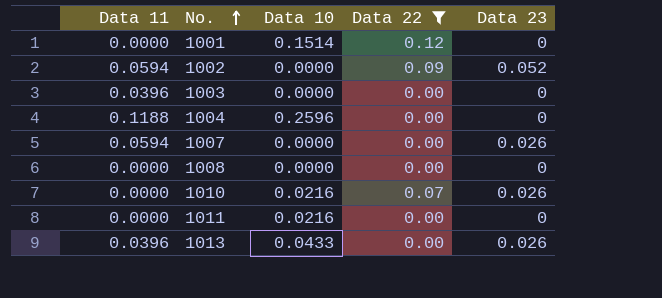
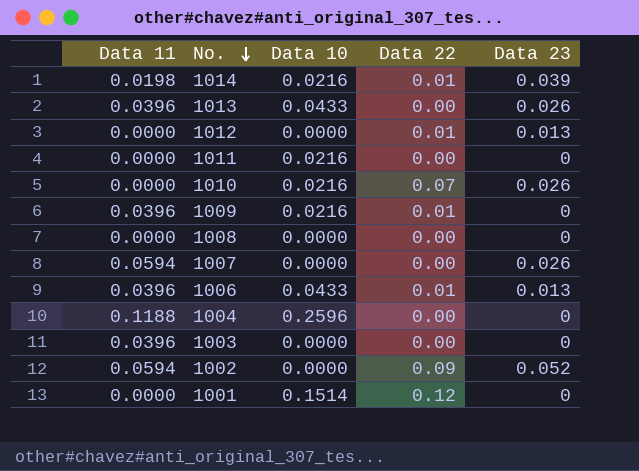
filter: Data 22 != 0.01 -> none
row order: No. ascending -> No. descending

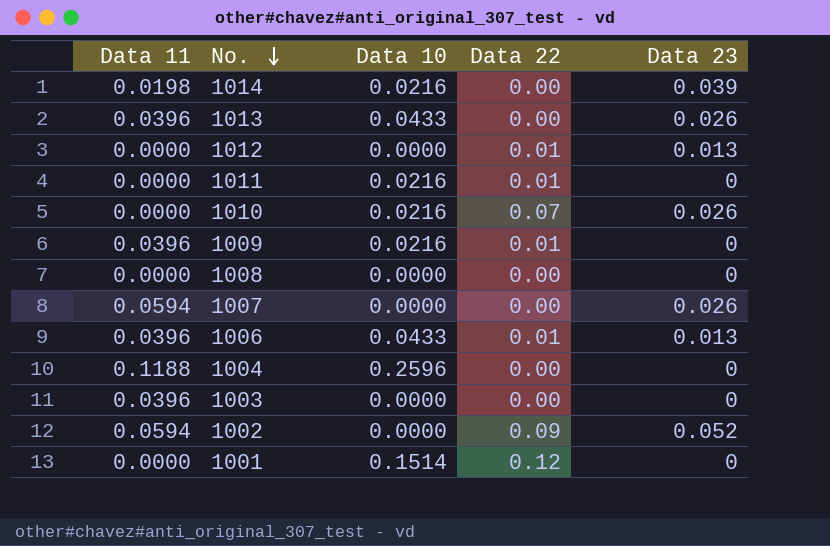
1014 | Data 22: 0.01 -> 0.00
1011 | Data 22: 0.00 -> 0.01

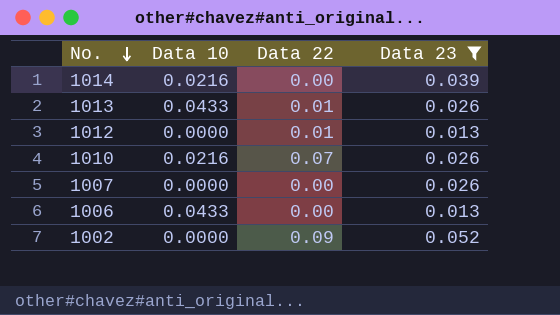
filter: none -> Data 23 != 0
column Data 11 | position: 1 -> none
1013 | Data 22: 0.00 -> 0.01
1006 | Data 22: 0.01 -> 0.00

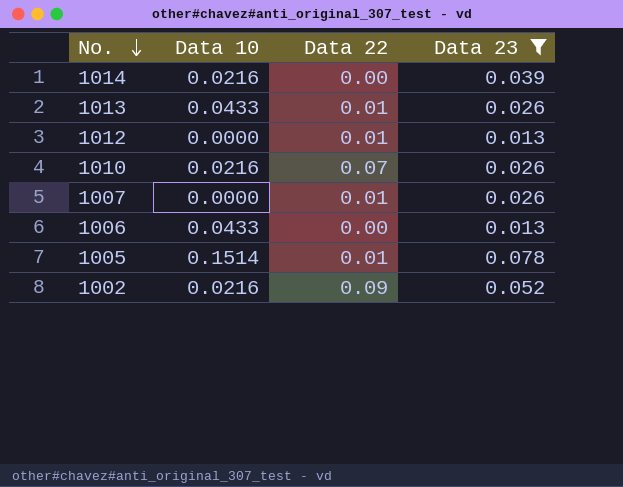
1007 | Data 22: 0.00 -> 0.01
row 1005: none -> 0.1514 | 0.01 | 0.078
1002 | Data 10: 0.0000 -> 0.0216

